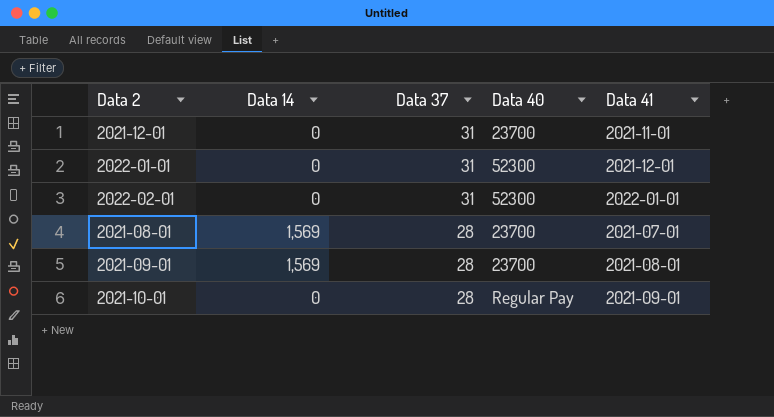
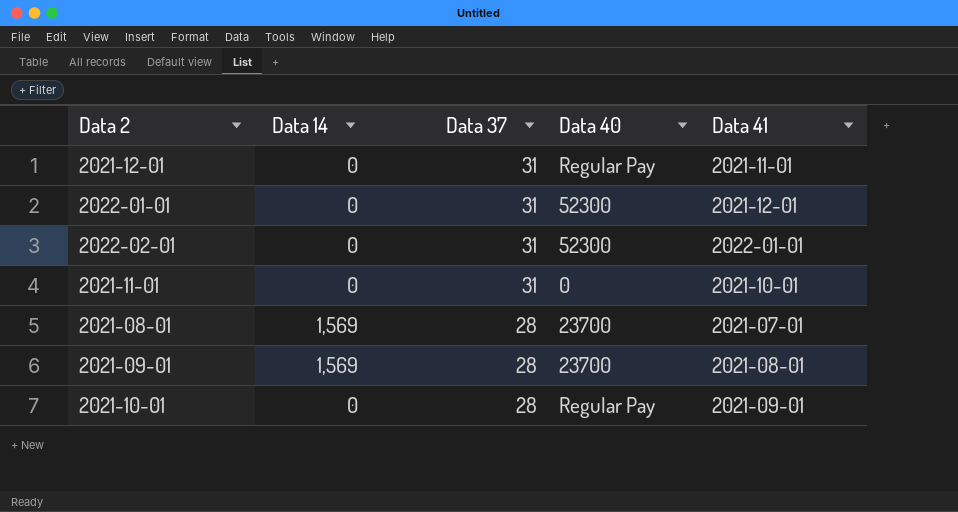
2021-12-01 | Data 40: 23700 -> Regular Pay
row 2021-11-01: none -> 0 | 31 | 0 | 2021-10-01

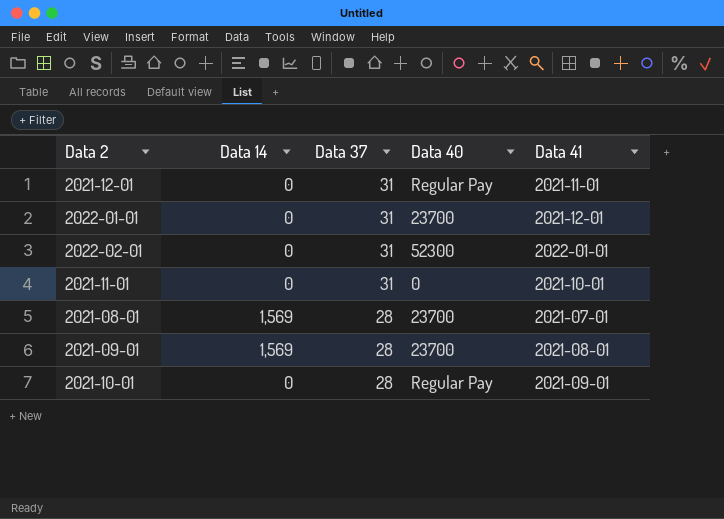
2022-01-01 | Data 40: 52300 -> 23700

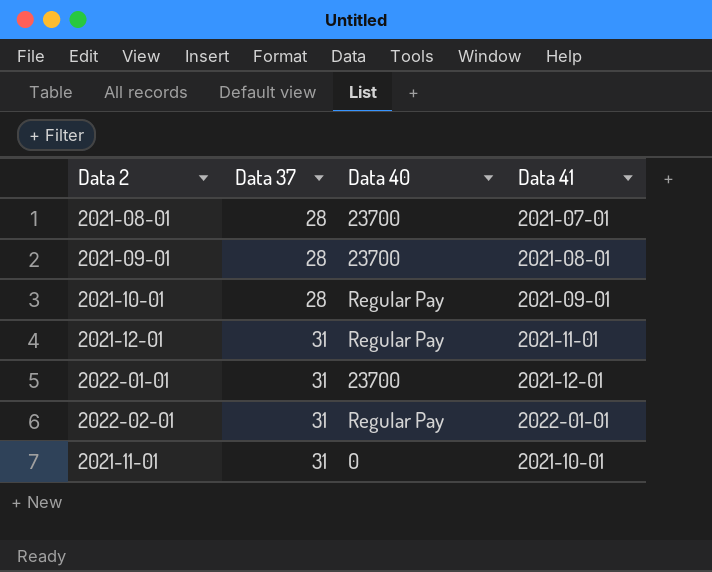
row order: Data 37 descending -> Data 37 ascending
column Data 14 | position: 2 -> none
2022-02-01 | Data 40: 52300 -> Regular Pay

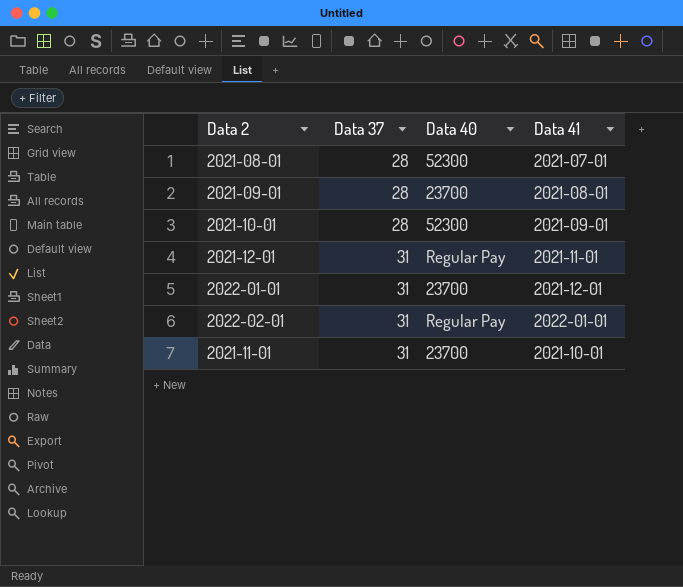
2021-08-01 | Data 40: 23700 -> 52300
2021-10-01 | Data 40: Regular Pay -> 52300
2021-11-01 | Data 40: 0 -> 23700

